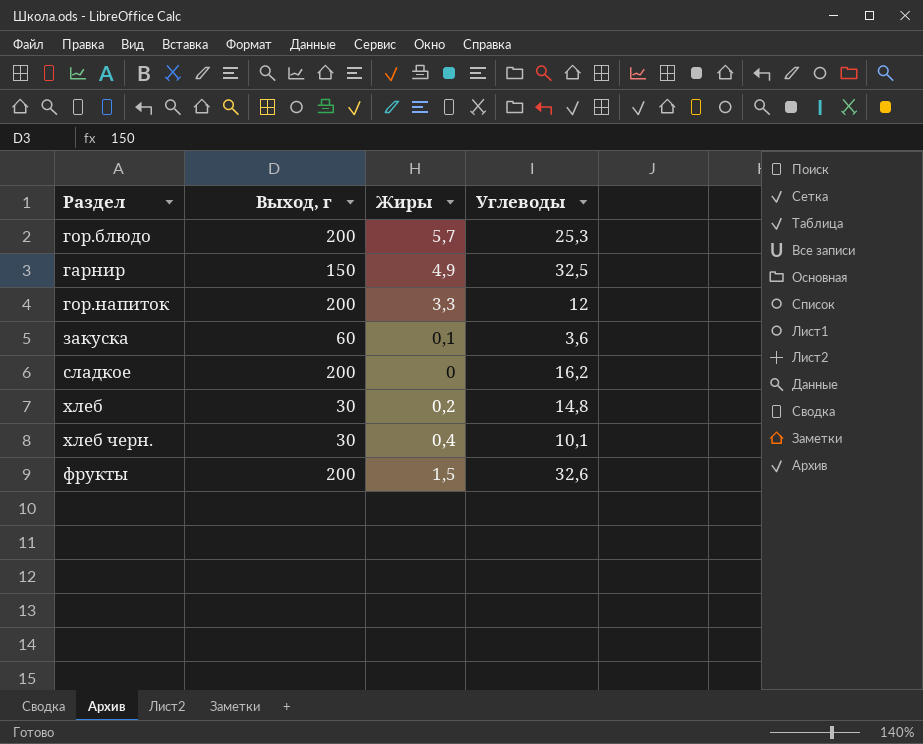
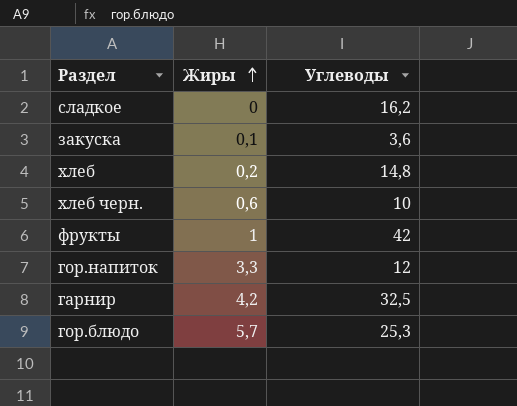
row order: none -> Жиры ascending
column Выход, г | position: 2 -> none
хлеб черн. | Жиры: 0,4 -> 0,6
хлеб черн. | Углеводы: 10,1 -> 10
фрукты | Жиры: 1,5 -> 1
фрукты | Углеводы: 32,6 -> 42
гарнир | Жиры: 4,9 -> 4,2

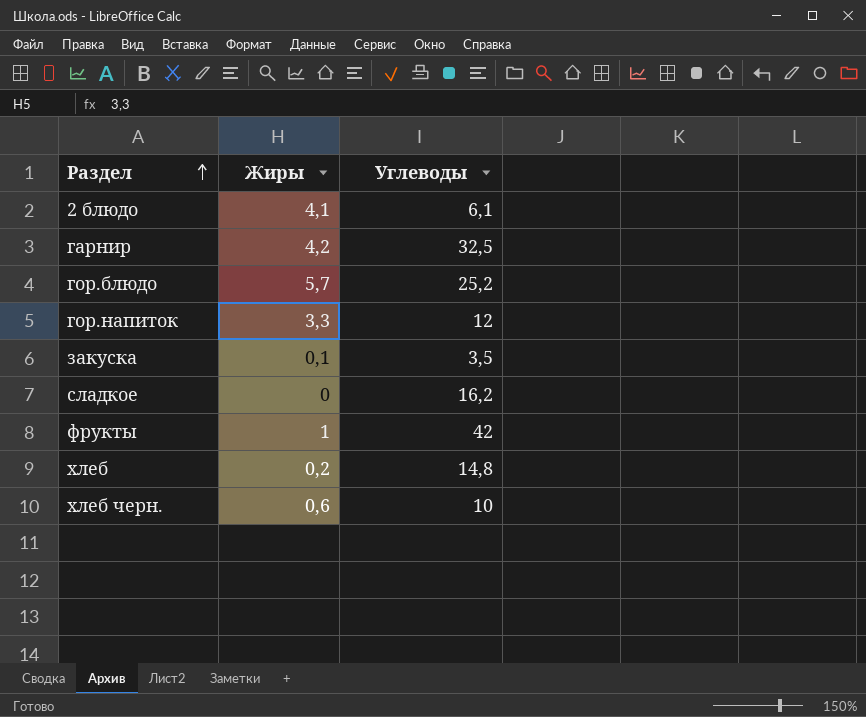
row order: Жиры ascending -> Раздел ascending
row 2 блюдо: none -> 4,1 | 6,1
гор.блюдо | Углеводы: 25,3 -> 25,2
закуска | Углеводы: 3,6 -> 3,5

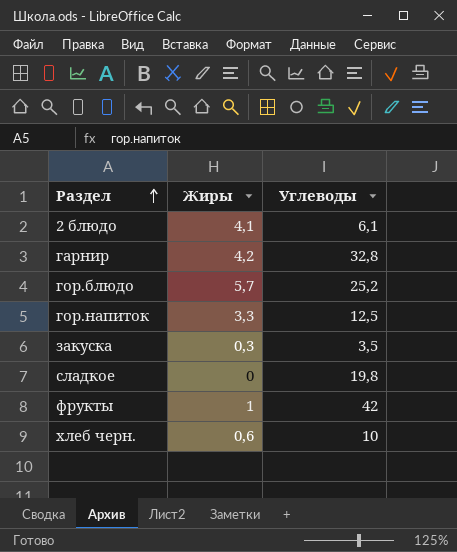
row хлеб: 0,2 | 14,8 -> none
гарнир | Углеводы: 32,5 -> 32,8
гор.напиток | Углеводы: 12 -> 12,5
закуска | Жиры: 0,1 -> 0,3
сладкое | Углеводы: 16,2 -> 19,8

